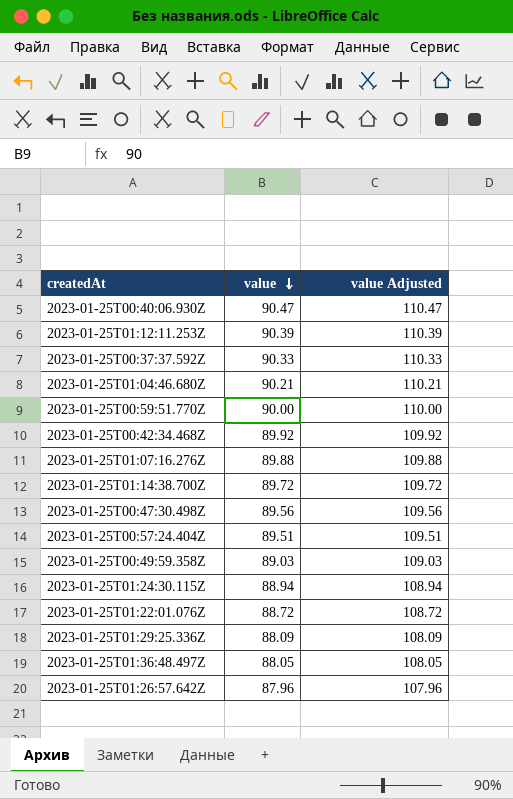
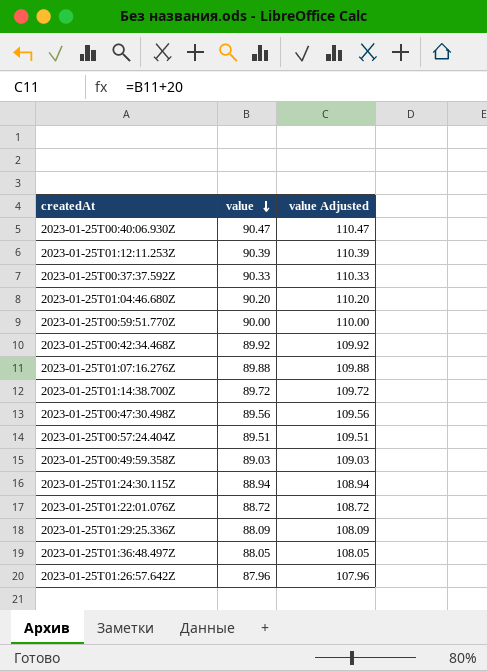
2023-01-25T01:04:46.680Z | value: 90.21 -> 90.20
2023-01-25T01:04:46.680Z | value Adjusted: 110.21 -> 110.20

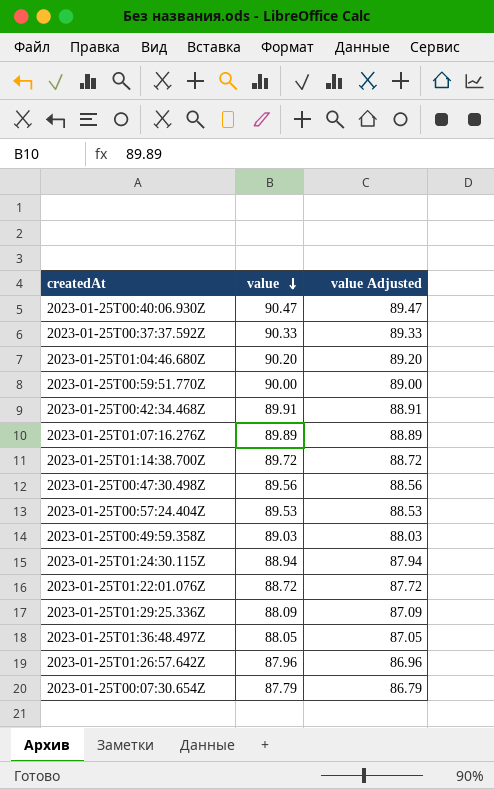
column value Adjusted | formula: [value] + 20 -> [value] - 1
row 2023-01-25T01:12:11.253Z: 90.39 | 110.39 -> none
2023-01-25T00:42:34.468Z | value: 89.92 -> 89.91
2023-01-25T01:07:16.276Z | value: 89.88 -> 89.89
2023-01-25T00:57:24.404Z | value: 89.51 -> 89.53
row 2023-01-25T00:07:30.654Z: none -> 87.79 | 86.79

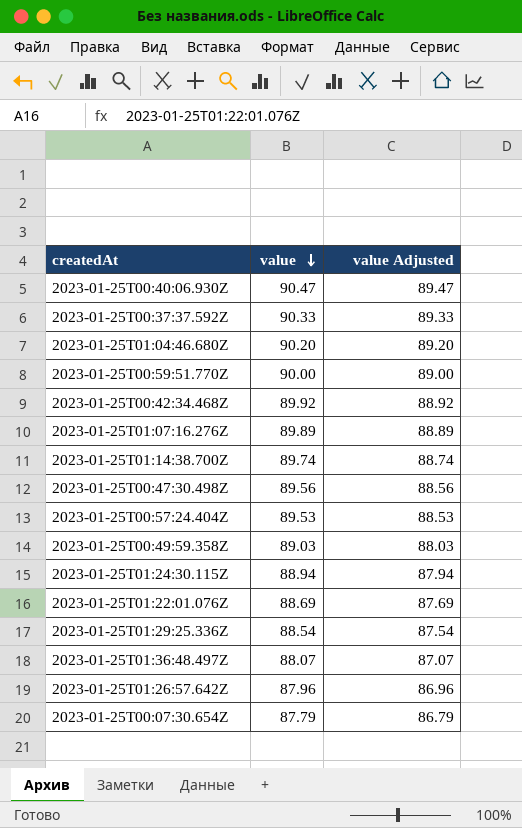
2023-01-25T00:42:34.468Z | value: 89.91 -> 89.92
2023-01-25T00:42:34.468Z | value Adjusted: 88.91 -> 88.92
2023-01-25T01:14:38.700Z | value: 89.72 -> 89.74
2023-01-25T01:14:38.700Z | value Adjusted: 88.72 -> 88.74
2023-01-25T01:22:01.076Z | value: 88.72 -> 88.69
2023-01-25T01:22:01.076Z | value Adjusted: 87.72 -> 87.69
2023-01-25T01:29:25.336Z | value: 88.09 -> 88.54
2023-01-25T01:29:25.336Z | value Adjusted: 87.09 -> 87.54
2023-01-25T01:36:48.497Z | value: 88.05 -> 88.07
2023-01-25T01:36:48.497Z | value Adjusted: 87.05 -> 87.07

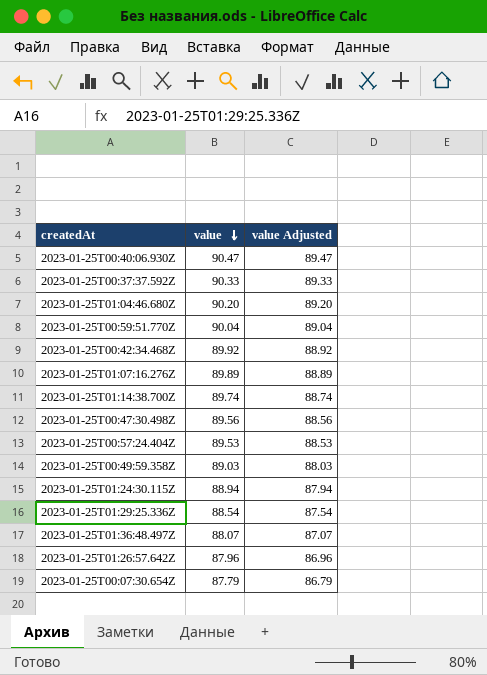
row 2023-01-25T01:22:01.076Z: 88.69 | 87.69 -> none
2023-01-25T00:59:51.770Z | value: 90.00 -> 90.04
2023-01-25T00:59:51.770Z | value Adjusted: 89.00 -> 89.04

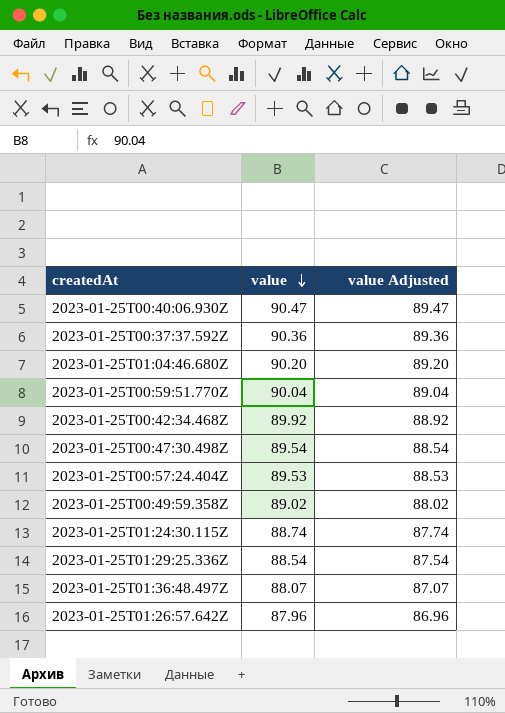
row 2023-01-25T01:07:16.276Z: 89.89 | 88.89 -> none
row 2023-01-25T01:14:38.700Z: 89.74 | 88.74 -> none
row 2023-01-25T00:07:30.654Z: 87.79 | 86.79 -> none
2023-01-25T00:37:37.592Z | value: 90.33 -> 90.36
2023-01-25T00:37:37.592Z | value Adjusted: 89.33 -> 89.36
2023-01-25T00:47:30.498Z | value: 89.56 -> 89.54
2023-01-25T00:47:30.498Z | value Adjusted: 88.56 -> 88.54
2023-01-25T00:49:59.358Z | value: 89.03 -> 89.02
2023-01-25T00:49:59.358Z | value Adjusted: 88.03 -> 88.02
2023-01-25T01:24:30.115Z | value: 88.94 -> 88.74
2023-01-25T01:24:30.115Z | value Adjusted: 87.94 -> 87.74

